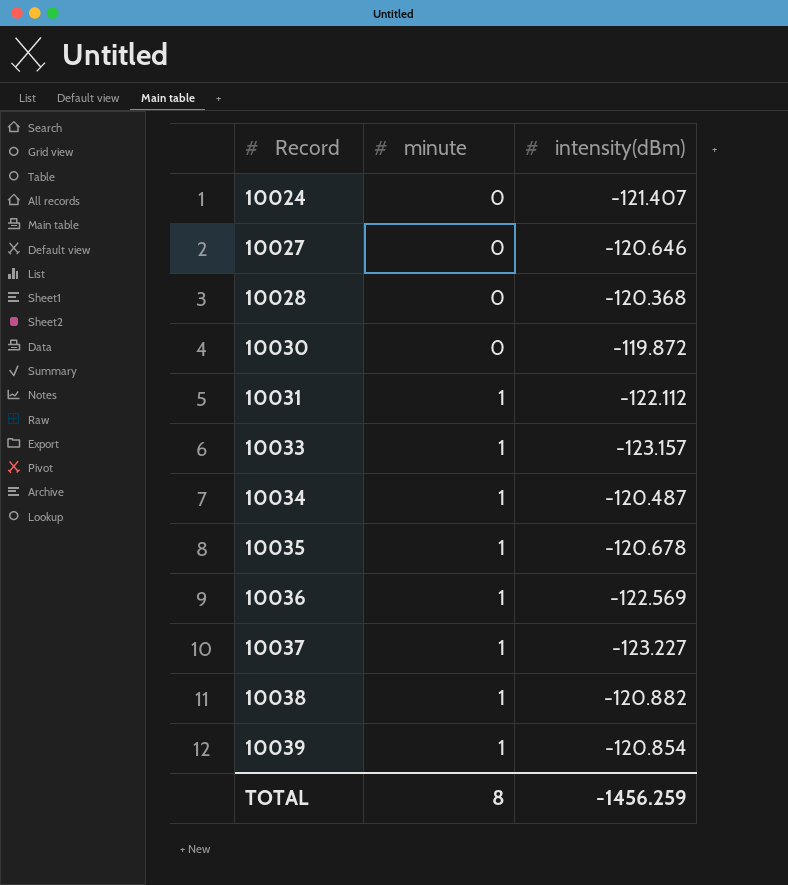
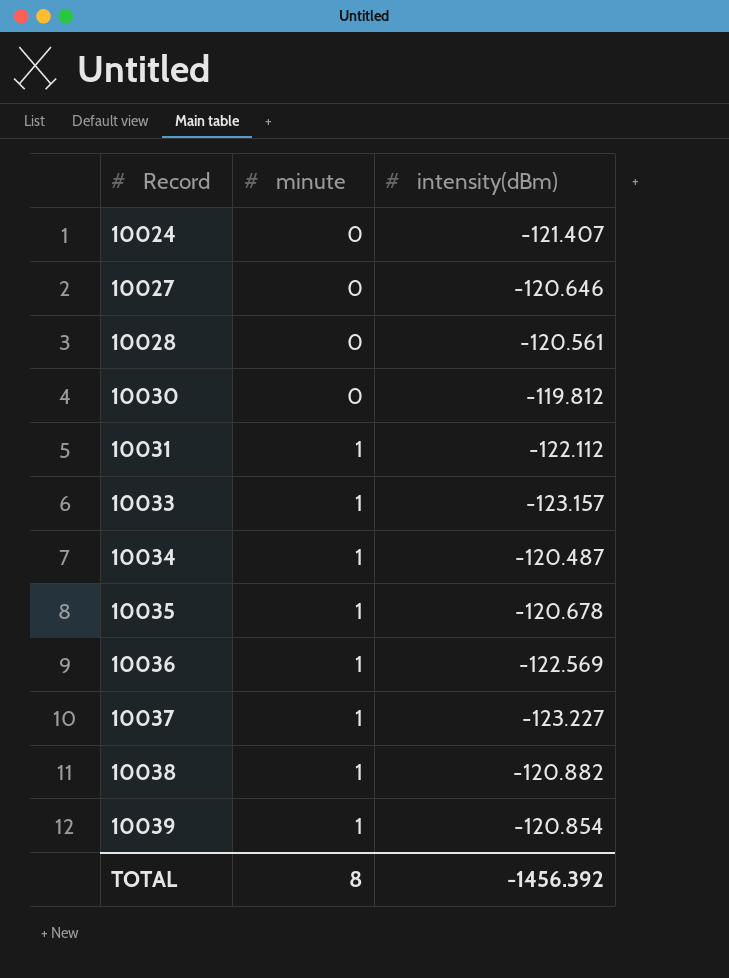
10028 | intensity(dBm): -120.368 -> -120.561
10030 | intensity(dBm): -119.872 -> -119.812
TOTAL | intensity(dBm): -1456.259 -> -1456.392

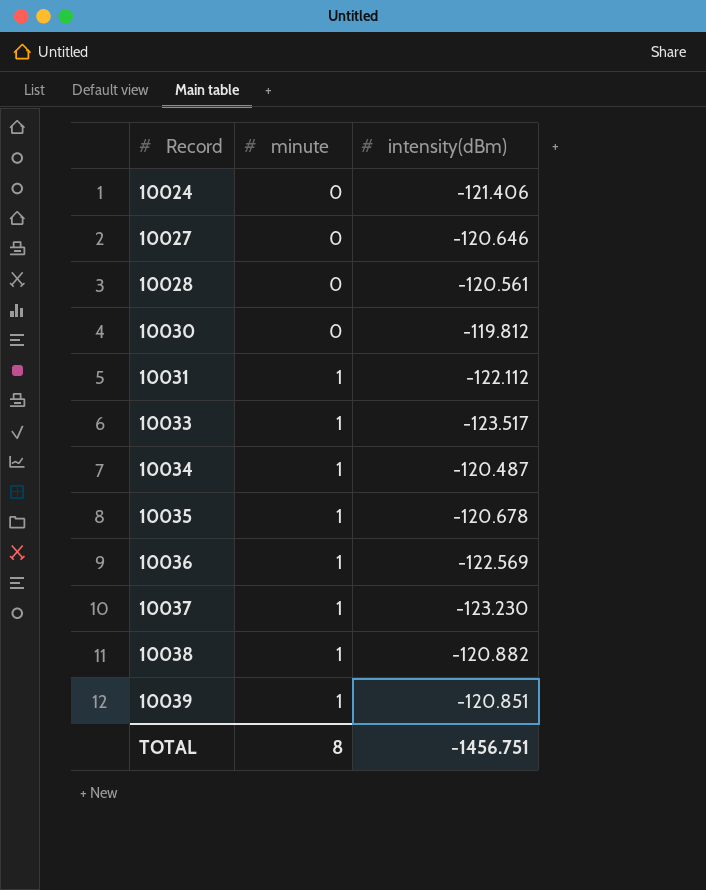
10024 | intensity(dBm): -121.407 -> -121.406
10033 | intensity(dBm): -123.157 -> -123.517
10037 | intensity(dBm): -123.227 -> -123.230
10039 | intensity(dBm): -120.854 -> -120.851
TOTAL | intensity(dBm): -1456.392 -> -1456.751

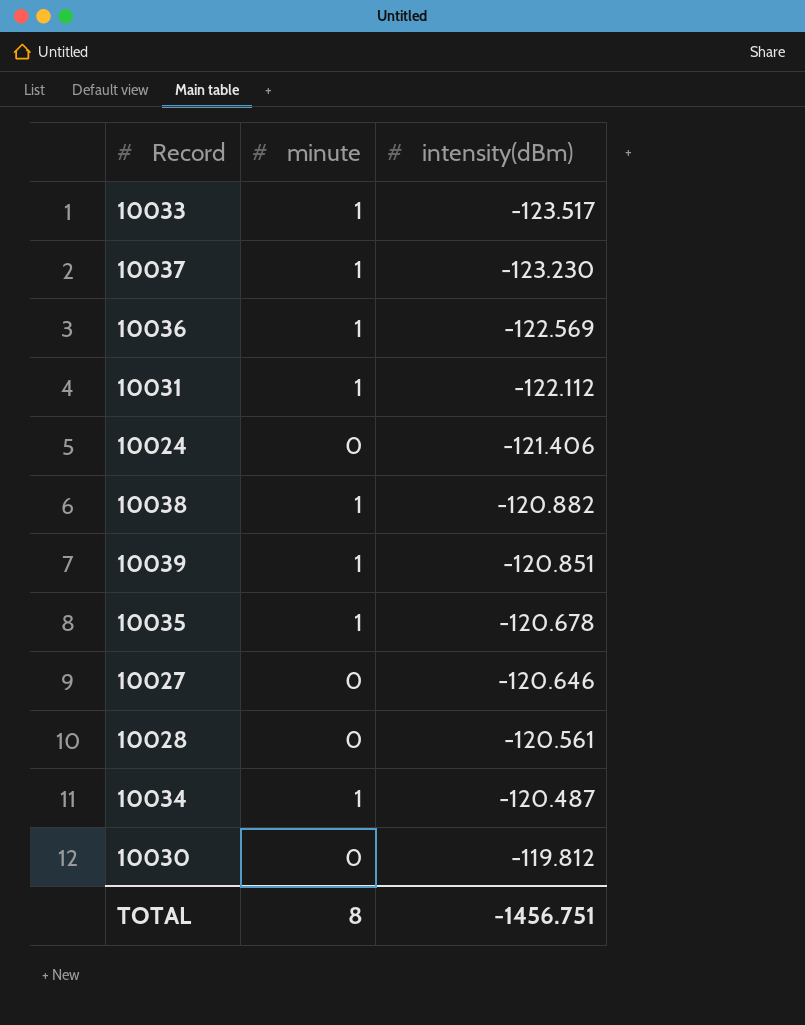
row order: Record ascending -> intensity(dBm) ascending

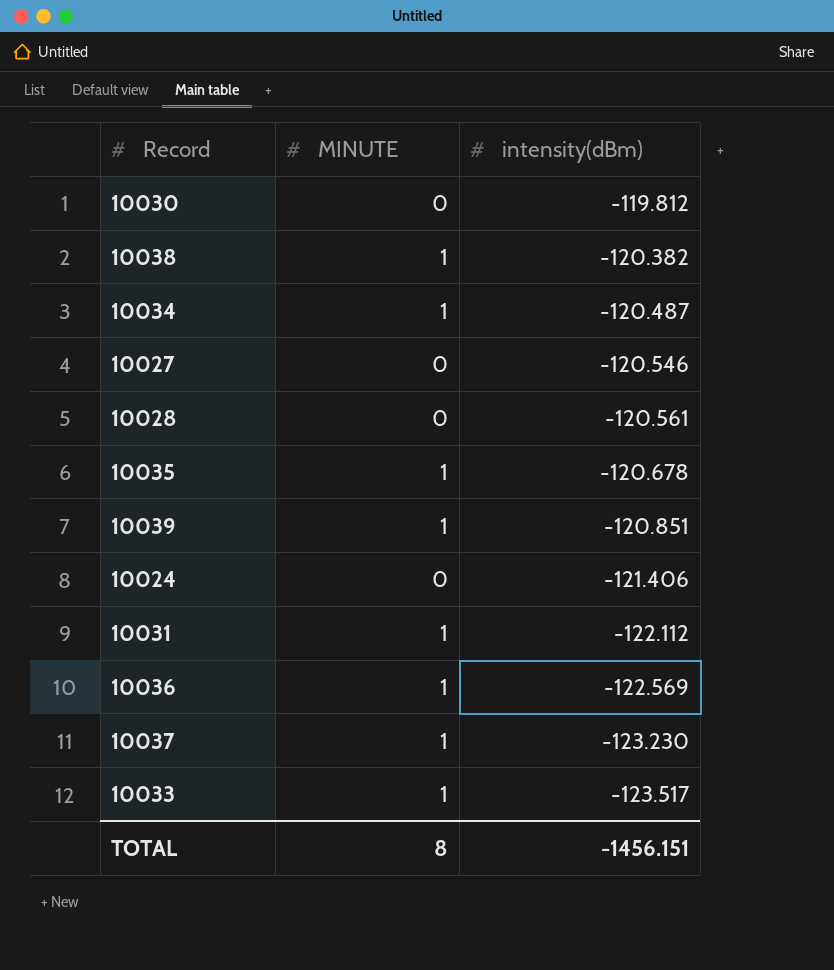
row order: intensity(dBm) ascending -> intensity(dBm) descending
column name: minute -> MINUTE
10038 | intensity(dBm): -120.882 -> -120.382
10027 | intensity(dBm): -120.646 -> -120.546
TOTAL | intensity(dBm): -1456.751 -> -1456.151

